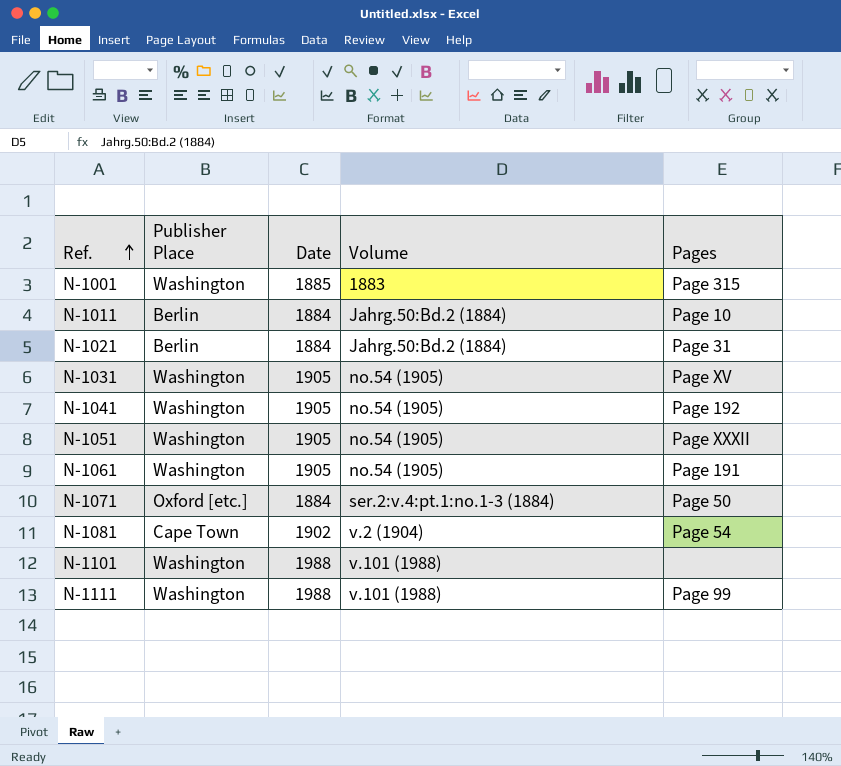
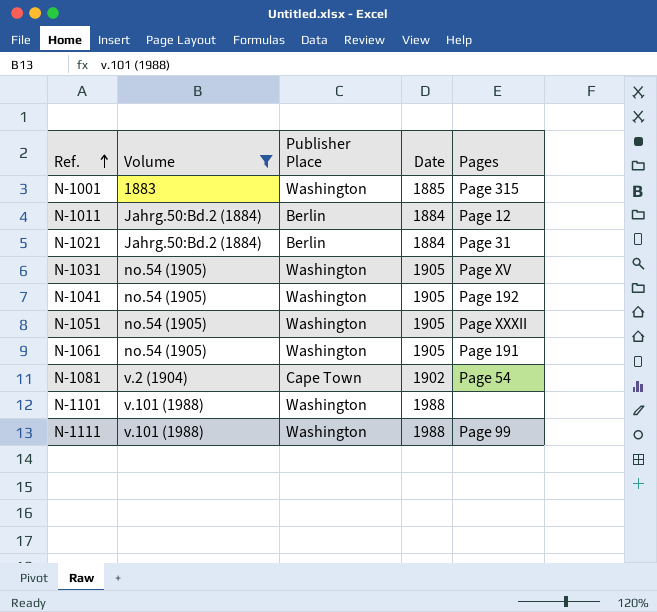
filter: none -> Volume != ser.2:v.4:pt.1:no.1-3 (1884)
column Volume | position: 4 -> 2
N-1011 | Pages: Page 10 -> Page 12

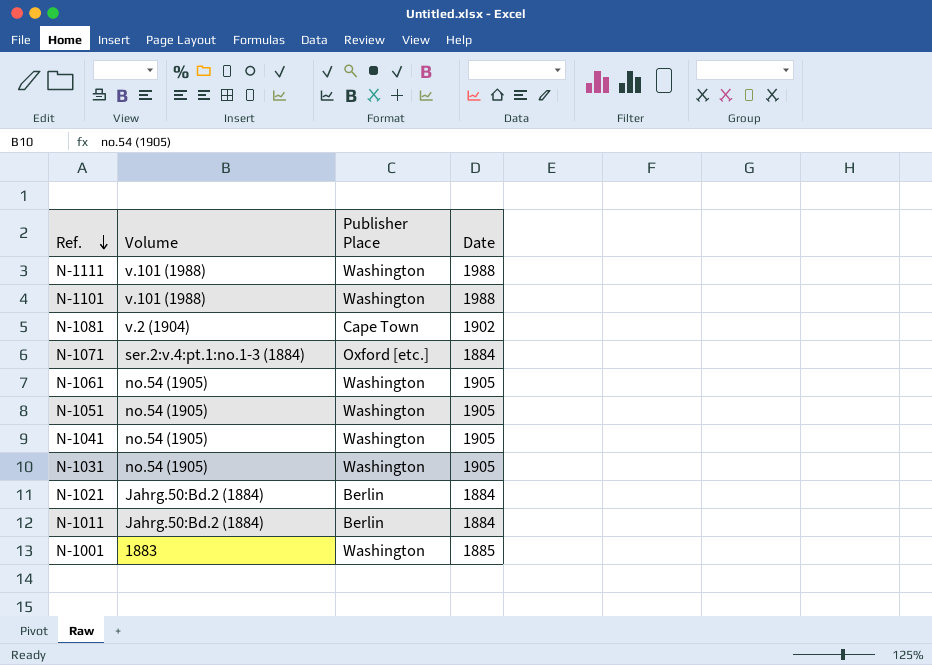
filter: Volume != ser.2:v.4:pt.1:no.1-3 (1884) -> none
row order: Ref. ascending -> Ref. descending
column Pages | position: 5 -> none

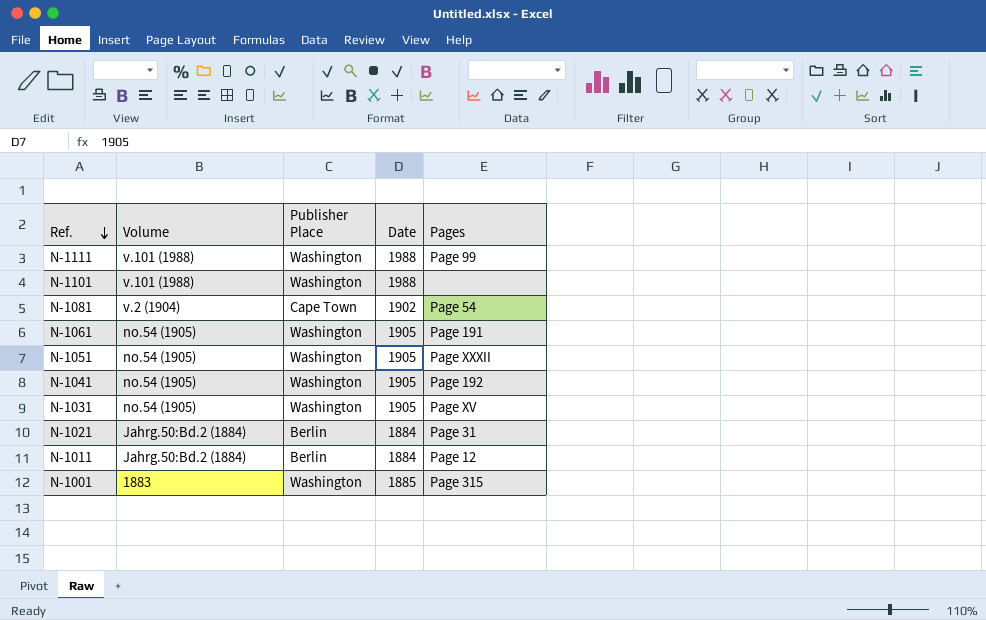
column Pages | position: none -> 5
row N-1071: ser.2:v.4:pt.1:no.1-3 (1884) | Oxford [etc.] | 1884 -> none

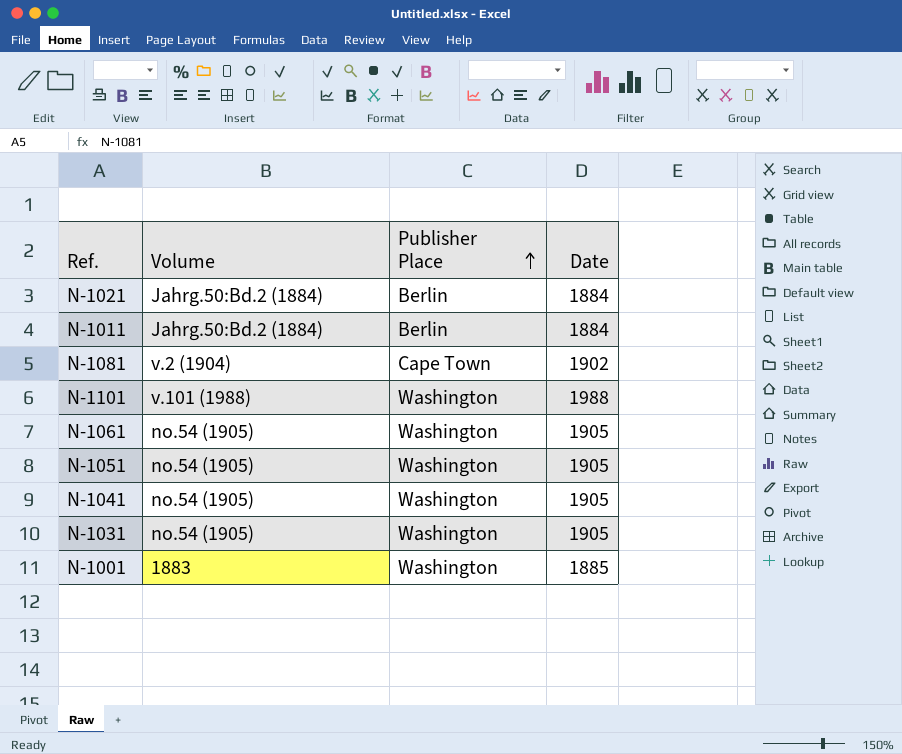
row order: Ref. descending -> Publisher Place ascending
column Pages | position: 5 -> none
row N-1111: v.101 (1988) | Washington | 1988 | Page 99 -> none

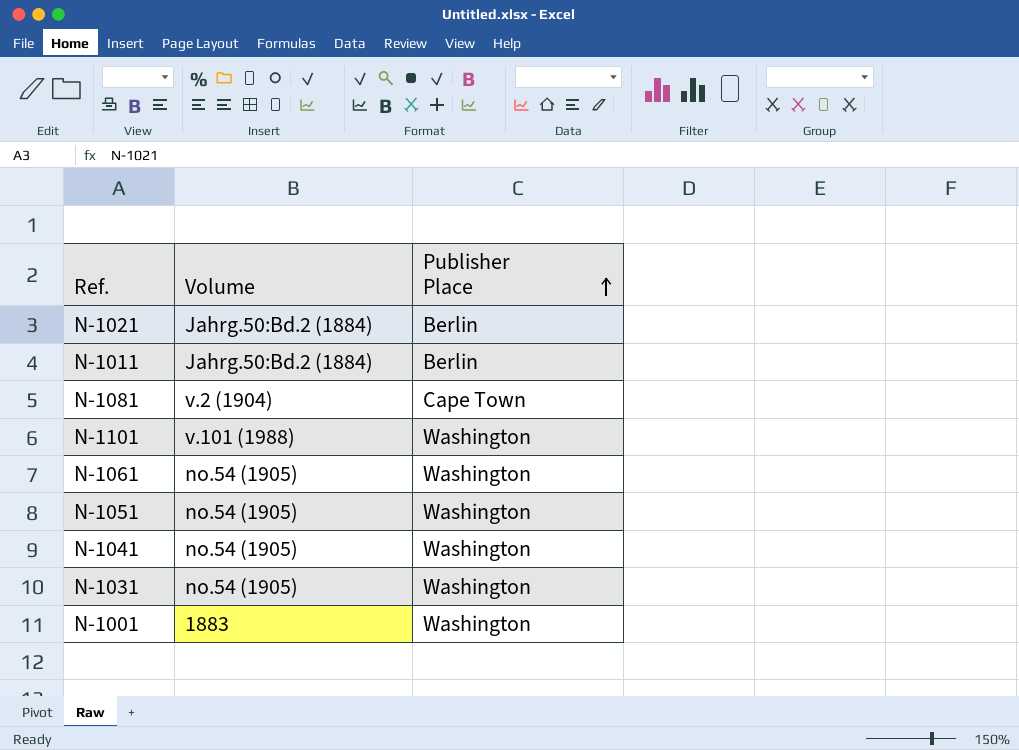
column Date | position: 4 -> none

